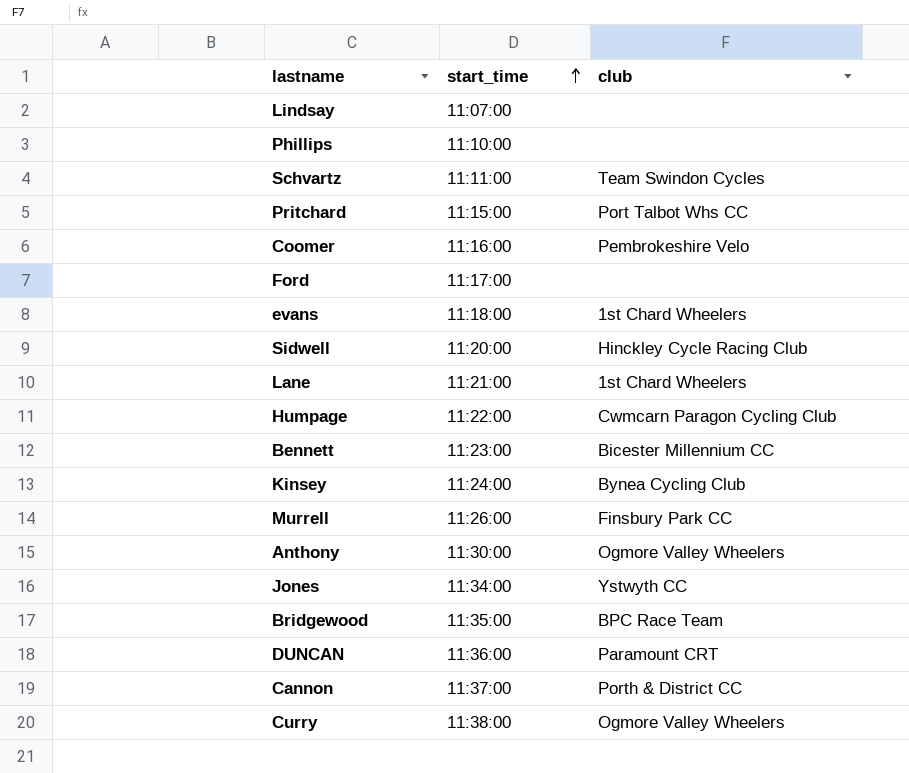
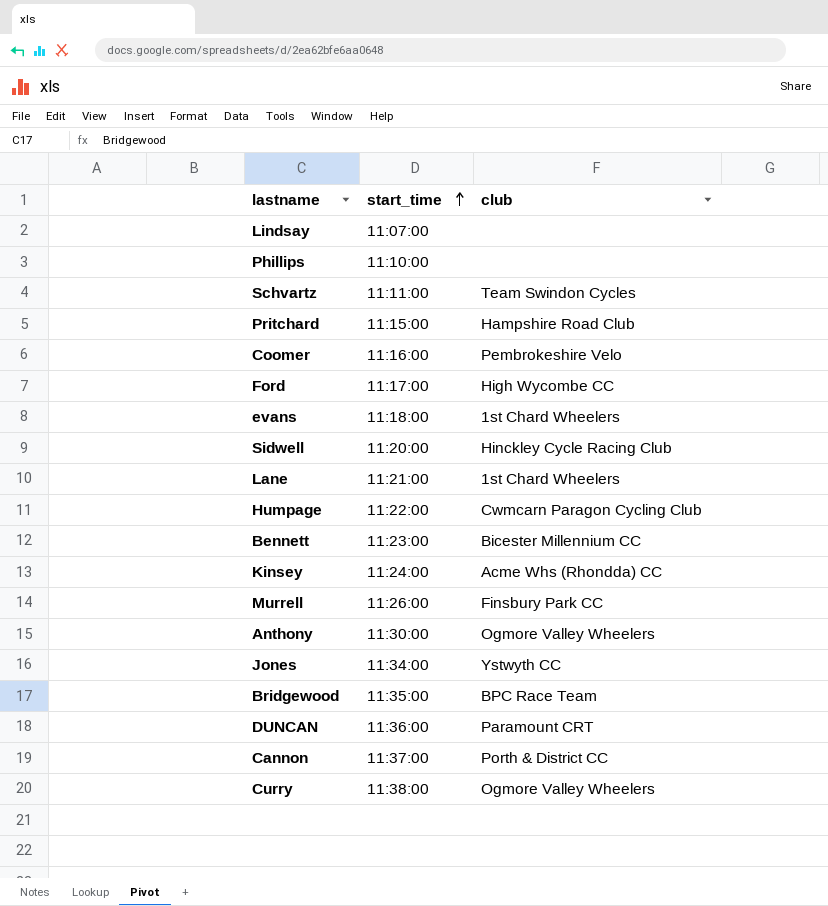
Pritchard | club: Port Talbot Whs CC -> Hampshire Road Club
Ford | club: none -> High Wycombe CC
Kinsey | club: Bynea Cycling Club -> Acme Whs (Rhondda) CC

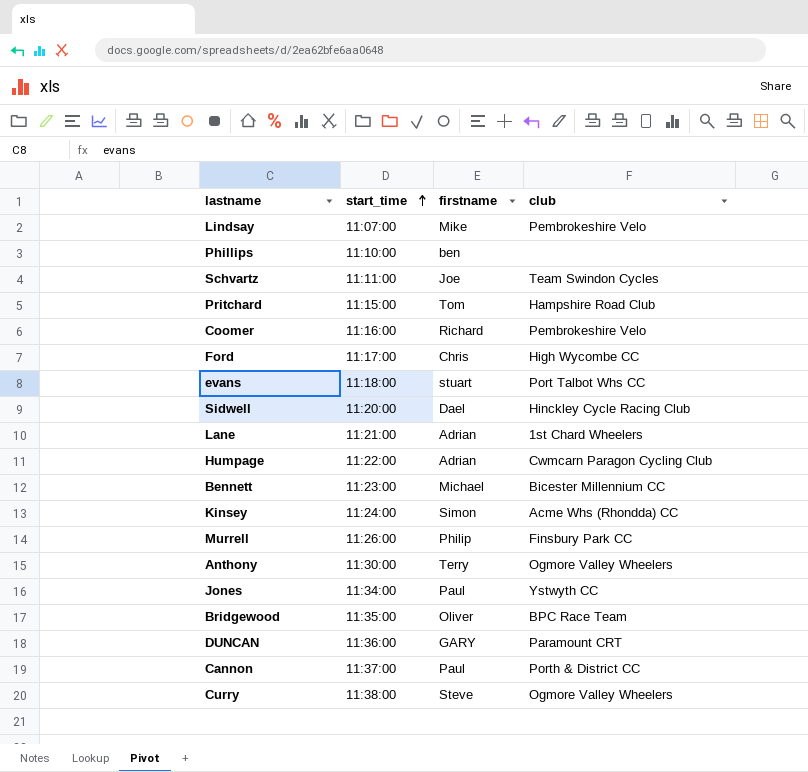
column firstname | position: none -> 3
Lindsay | club: none -> Pembrokeshire Velo
evans | club: 1st Chard Wheelers -> Port Talbot Whs CC

